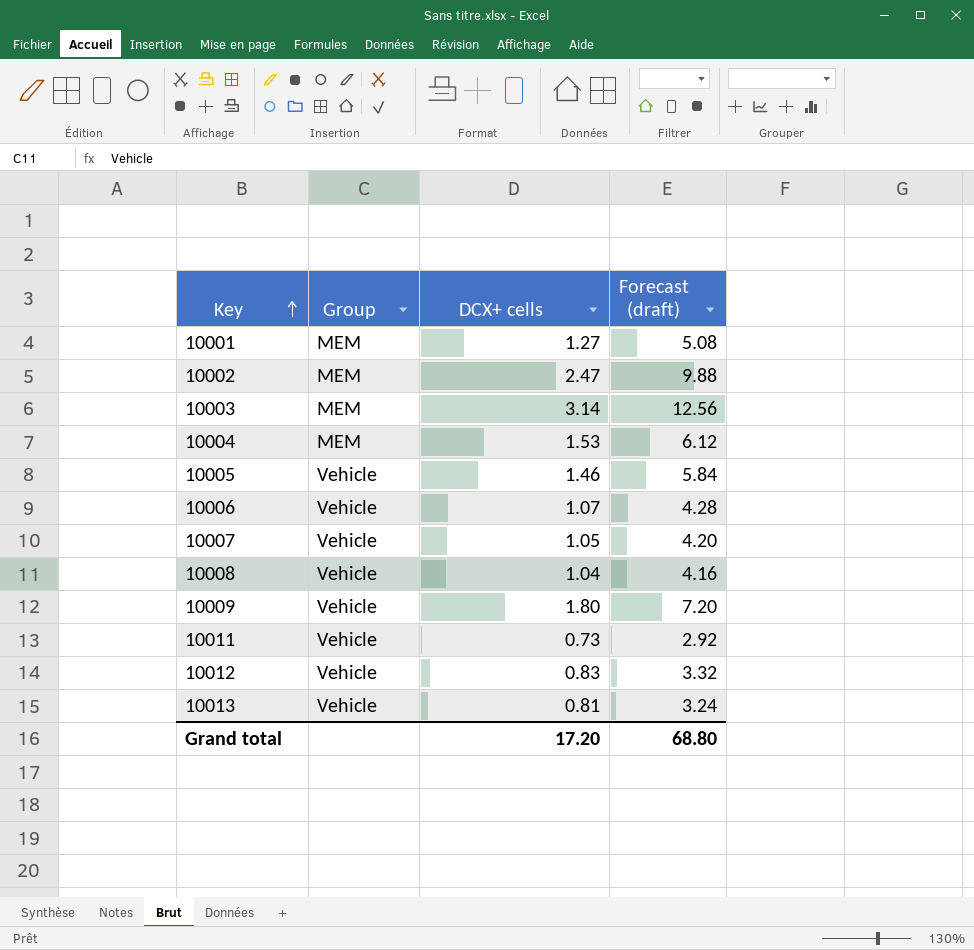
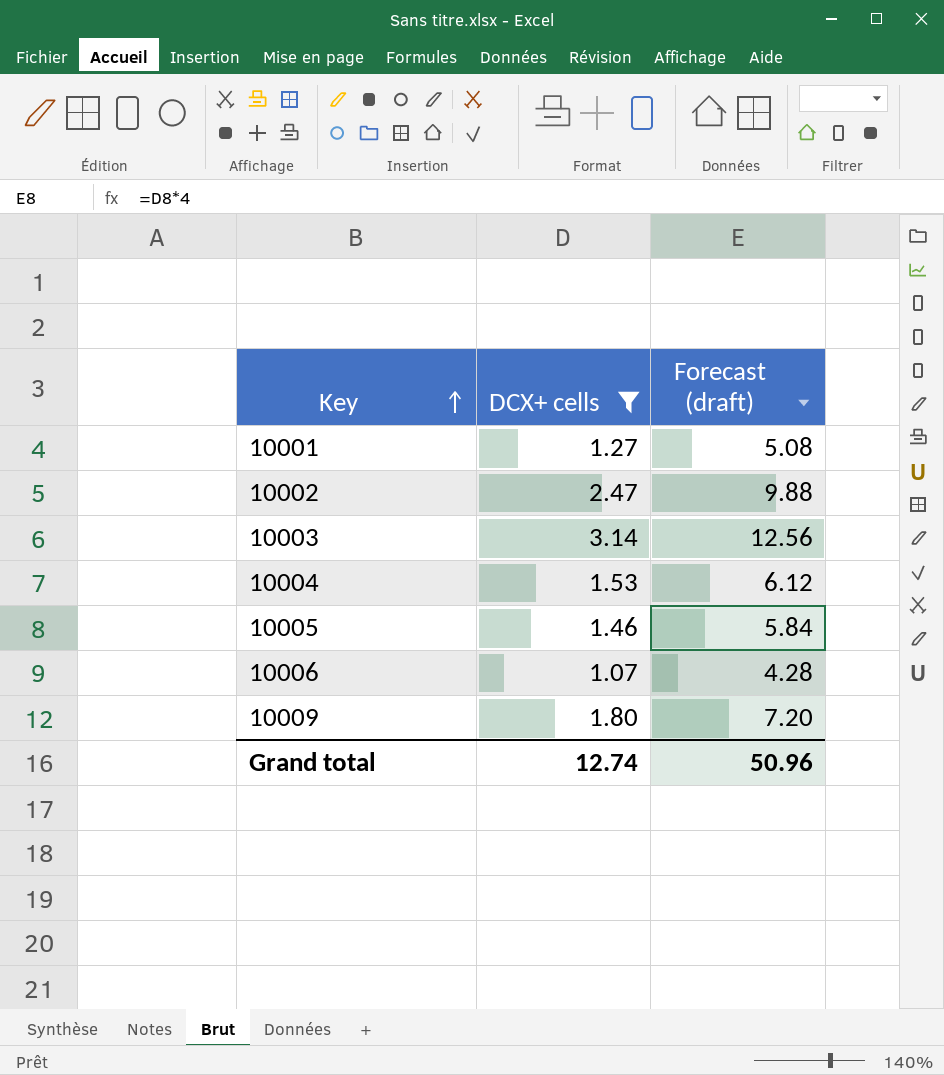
filter: none -> DCX+ cells >= 1.07
column Group | position: 2 -> none
Grand total | DCX+ cells: 17.20 -> 12.74
Grand total | Forecast (draft): 68.80 -> 50.96

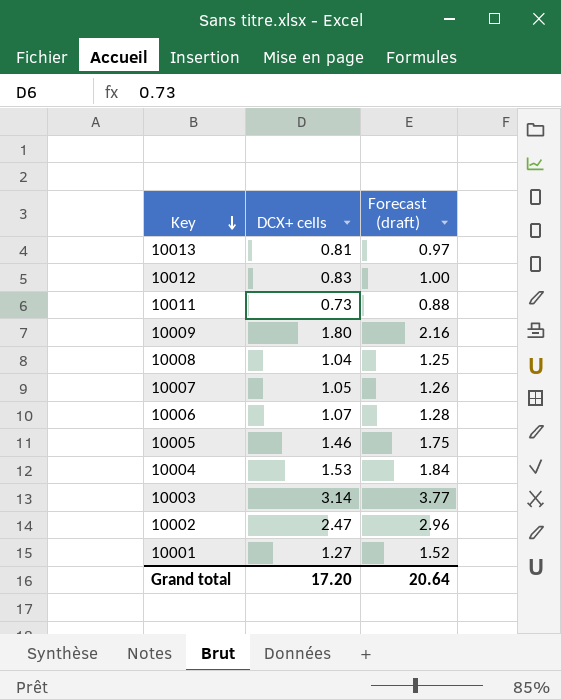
filter: DCX+ cells >= 1.07 -> none
row order: Key ascending -> Key descending
column Forecast (draft) | formula: [DCX+ cells] * 4 -> [DCX+ cells] * 1.2
Grand total | DCX+ cells: 12.74 -> 17.20
Grand total | Forecast (draft): 50.96 -> 20.64

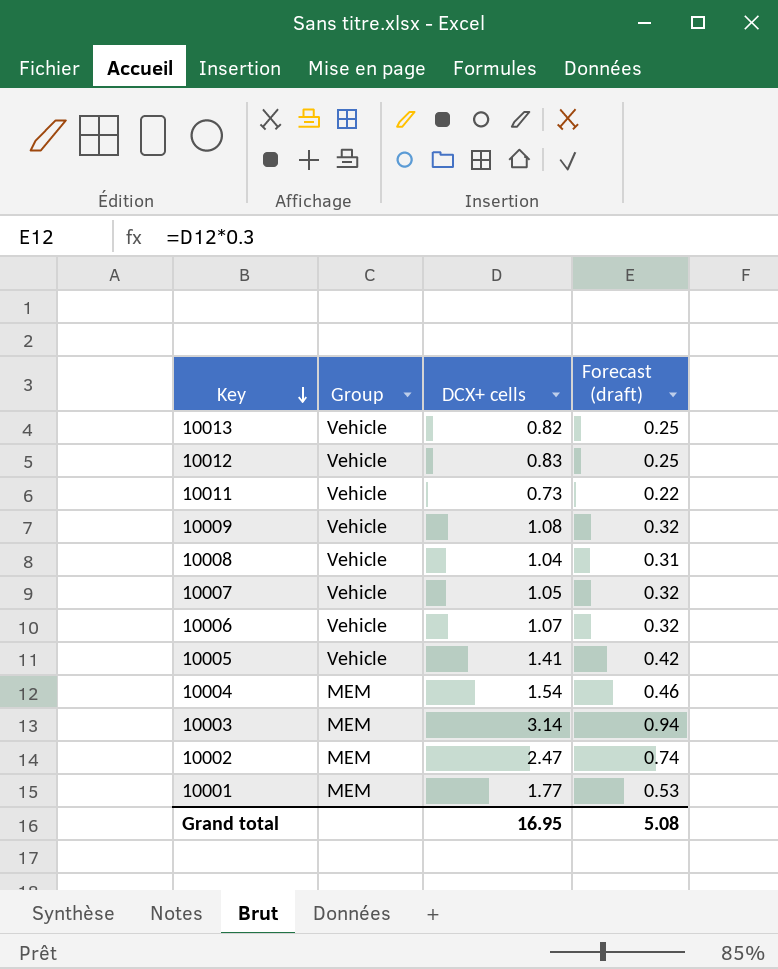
column Group | position: none -> 2
column Forecast (draft) | formula: [DCX+ cells] * 1.2 -> [DCX+ cells] * 0.3
10013 | DCX+ cells: 0.81 -> 0.82
10009 | DCX+ cells: 1.80 -> 1.08
10005 | DCX+ cells: 1.46 -> 1.41
10004 | DCX+ cells: 1.53 -> 1.54
10001 | DCX+ cells: 1.27 -> 1.77
Grand total | DCX+ cells: 17.20 -> 16.95
Grand total | Forecast (draft): 20.64 -> 5.08

